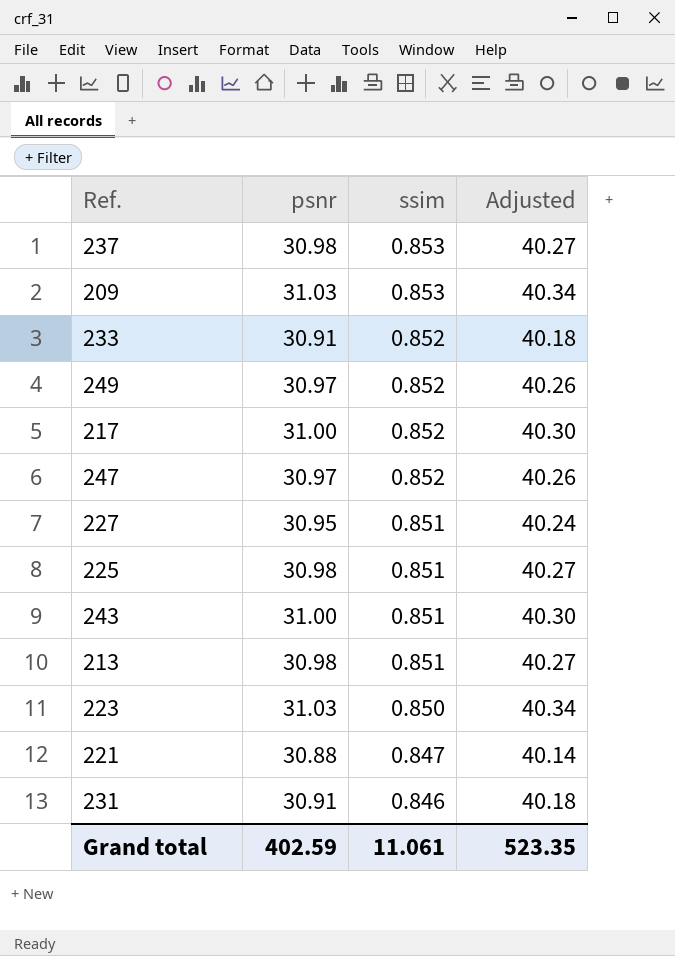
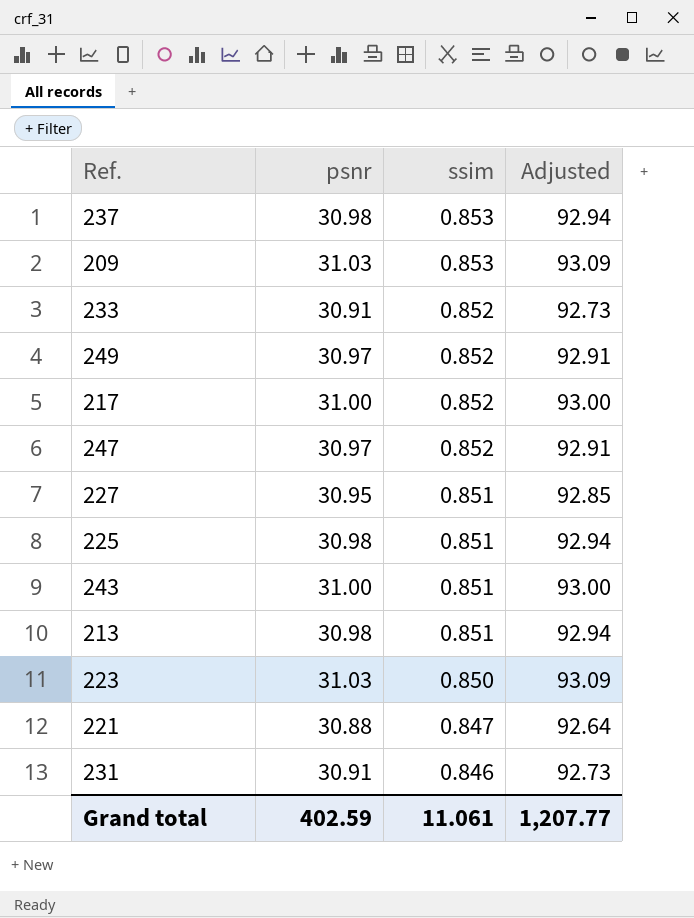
column Adjusted | formula: [psnr] * 1.3 -> [psnr] * 3
Grand total | Adjusted: 523.35 -> 1,207.77

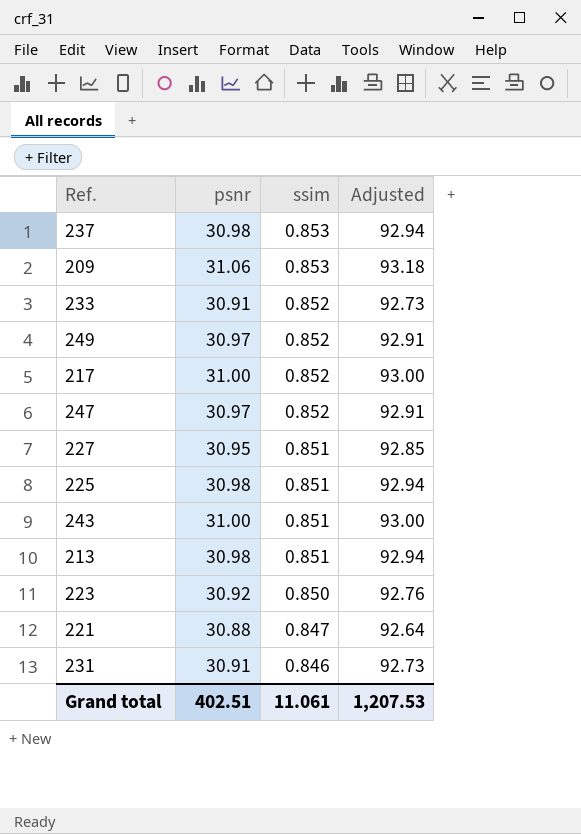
209 | psnr: 31.03 -> 31.06
209 | Adjusted: 93.09 -> 93.18
223 | psnr: 31.03 -> 30.92
223 | Adjusted: 93.09 -> 92.76
Grand total | psnr: 402.59 -> 402.51
Grand total | Adjusted: 1,207.77 -> 1,207.53

